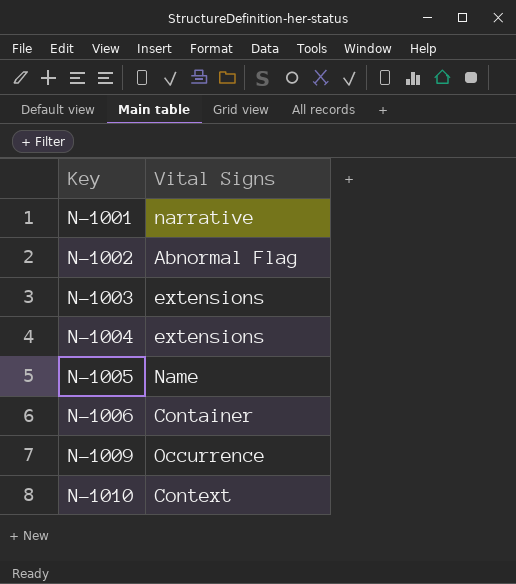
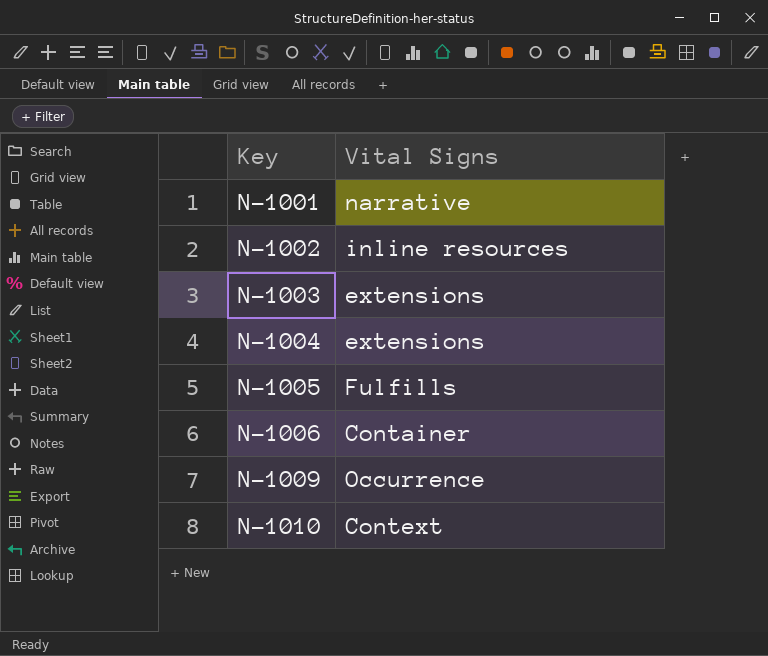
N-1002 | Vital Signs: Abnormal Flag -> inline resources
N-1005 | Vital Signs: Name -> Fulfills

